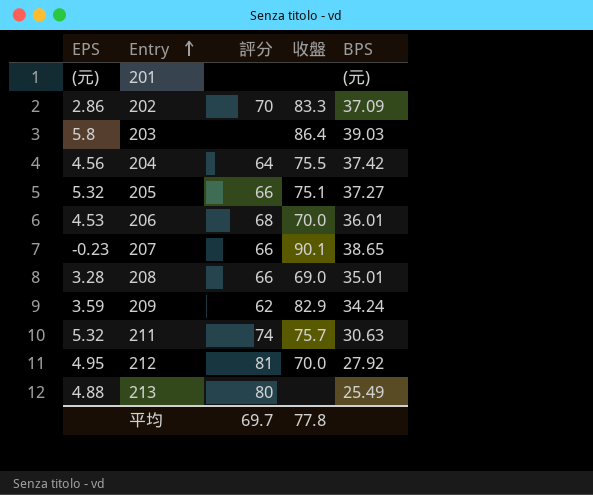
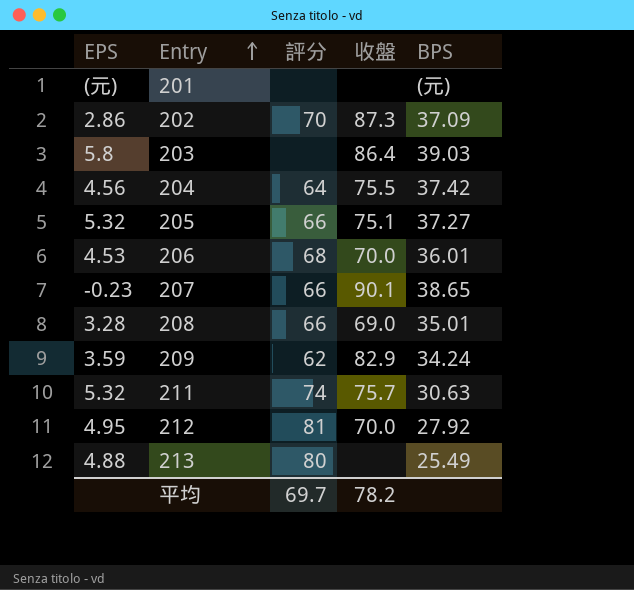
202 | 收盤: 83.3 -> 87.3
平均 | 收盤: 77.8 -> 78.2

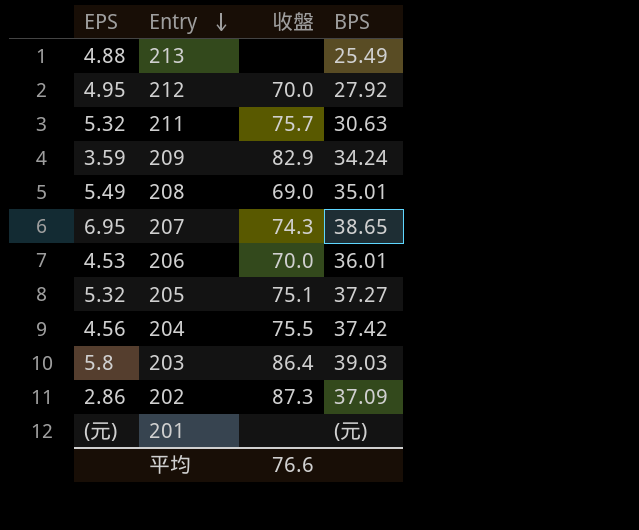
row order: Entry ascending -> Entry descending
column 評分 | position: 3 -> none
208 | EPS: 3.28 -> 5.49
207 | EPS: -0.23 -> 6.95
207 | 收盤: 90.1 -> 74.3
平均 | 收盤: 78.2 -> 76.6

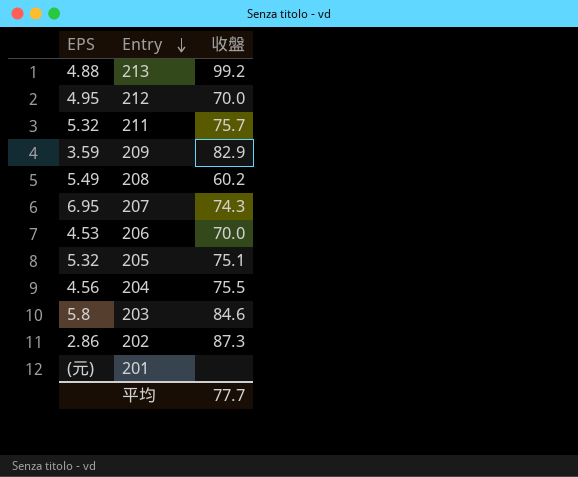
column BPS | position: 4 -> none
213 | 收盤: none -> 99.2
208 | 收盤: 69.0 -> 60.2
203 | 收盤: 86.4 -> 84.6
平均 | 收盤: 76.6 -> 77.7

